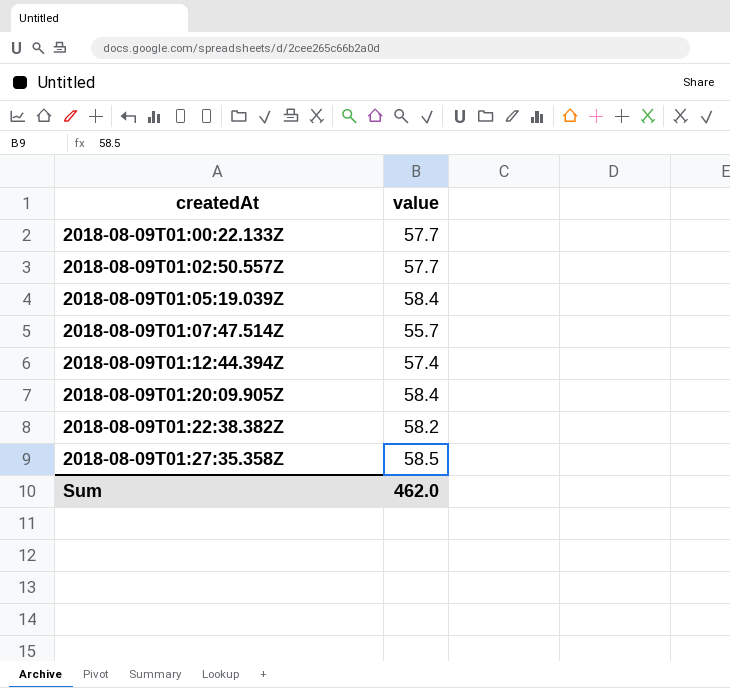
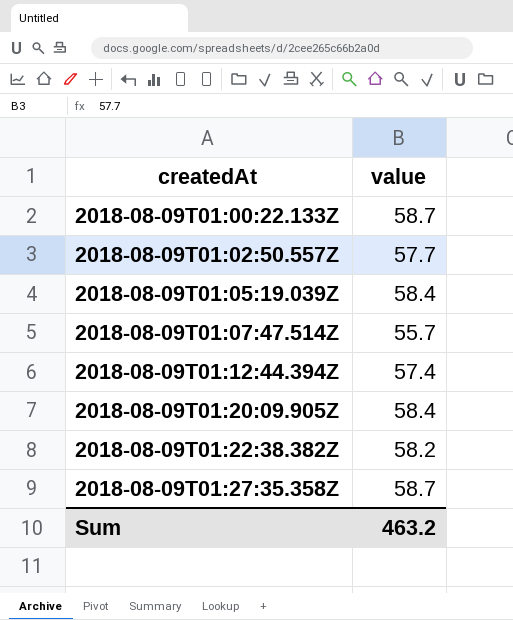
2018-08-09T01:00:22.133Z | value: 57.7 -> 58.7
2018-08-09T01:27:35.358Z | value: 58.5 -> 58.7
Sum | value: 462.0 -> 463.2

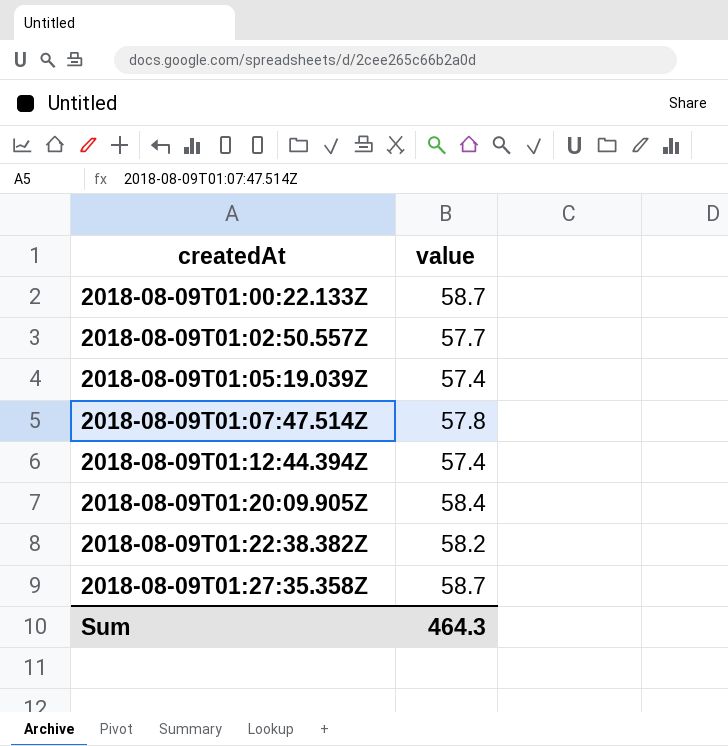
2018-08-09T01:05:19.039Z | value: 58.4 -> 57.4
2018-08-09T01:07:47.514Z | value: 55.7 -> 57.8
Sum | value: 463.2 -> 464.3

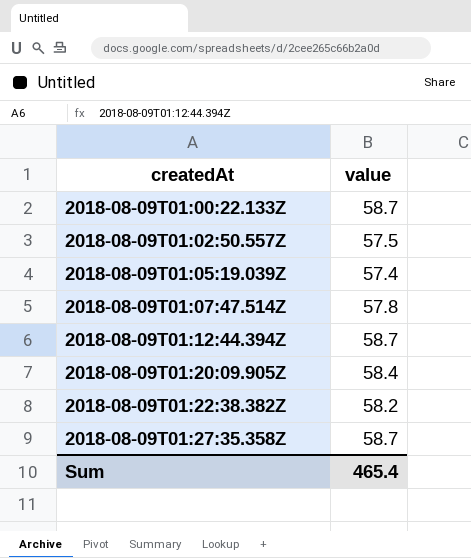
2018-08-09T01:02:50.557Z | value: 57.7 -> 57.5
2018-08-09T01:12:44.394Z | value: 57.4 -> 58.7
Sum | value: 464.3 -> 465.4

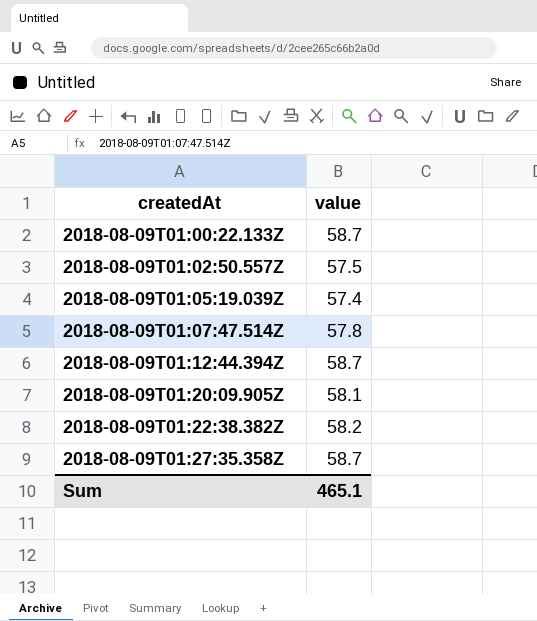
2018-08-09T01:20:09.905Z | value: 58.4 -> 58.1
Sum | value: 465.4 -> 465.1

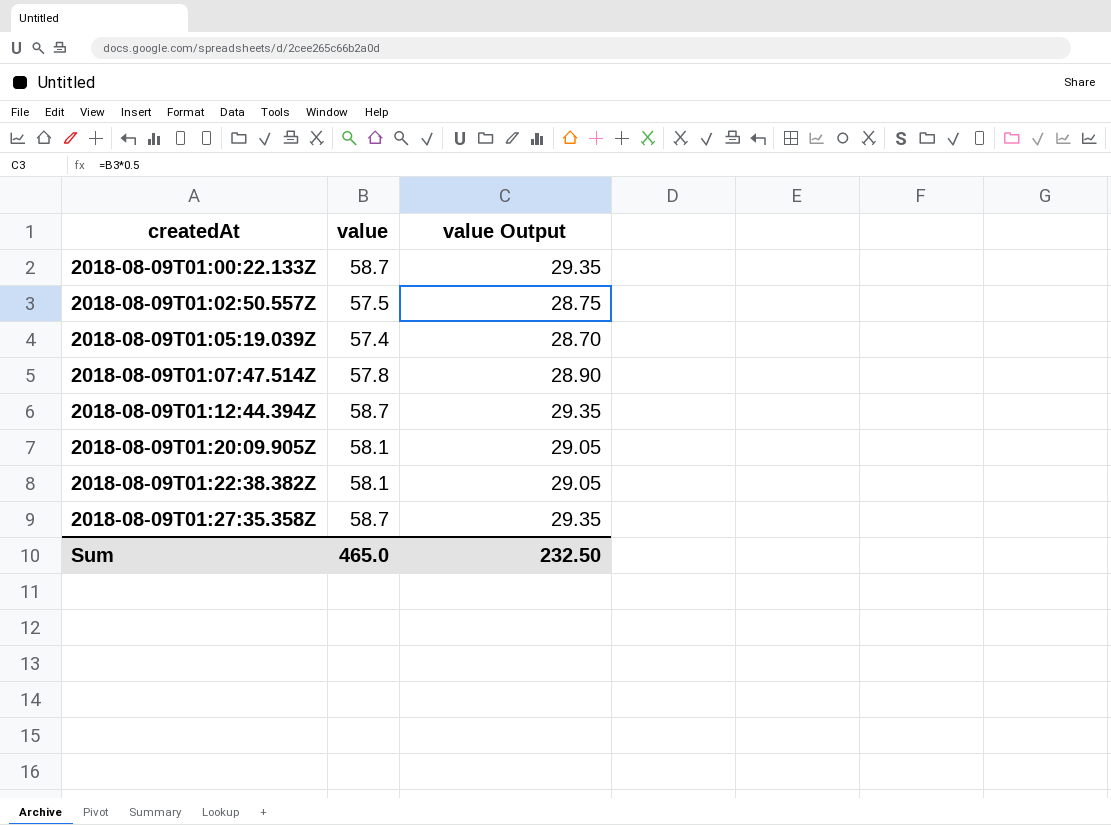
column value Output | formula: none -> [value] * 0.5
2018-08-09T01:22:38.382Z | value: 58.2 -> 58.1
Sum | value: 465.1 -> 465.0

